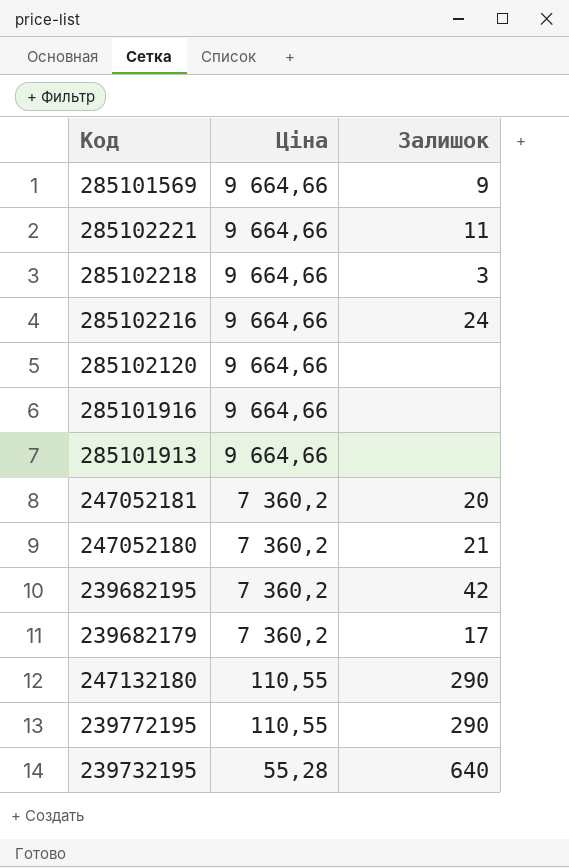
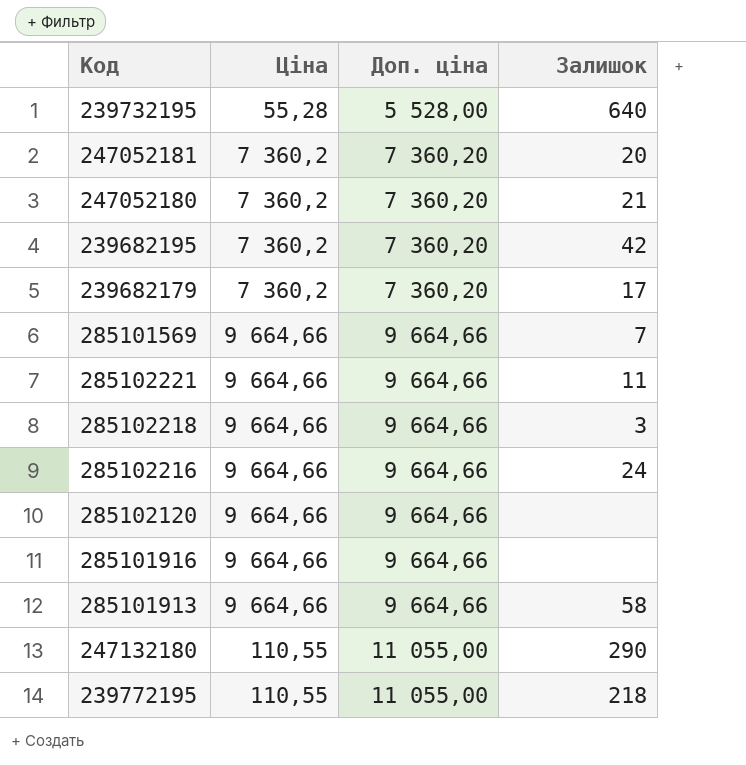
row order: Ціна descending -> Доп. ціна ascending
column Доп. ціна | position: none -> 3
285101569 | Залишок: 9 -> 7
285101913 | Залишок: none -> 58
239772195 | Залишок: 290 -> 218

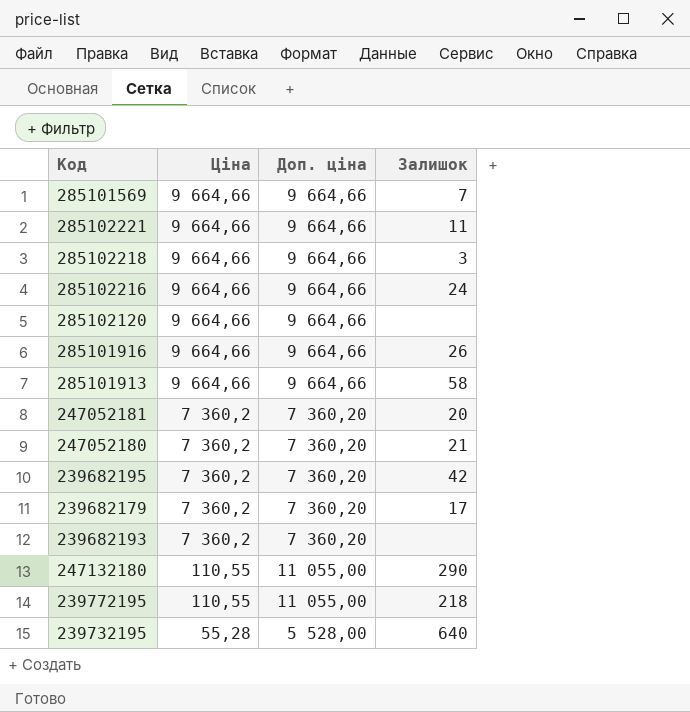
row order: Доп. ціна ascending -> Ціна descending
285101916 | Залишок: none -> 26
row 239682193: none -> 7 360,2 | 7 360,20 | none

